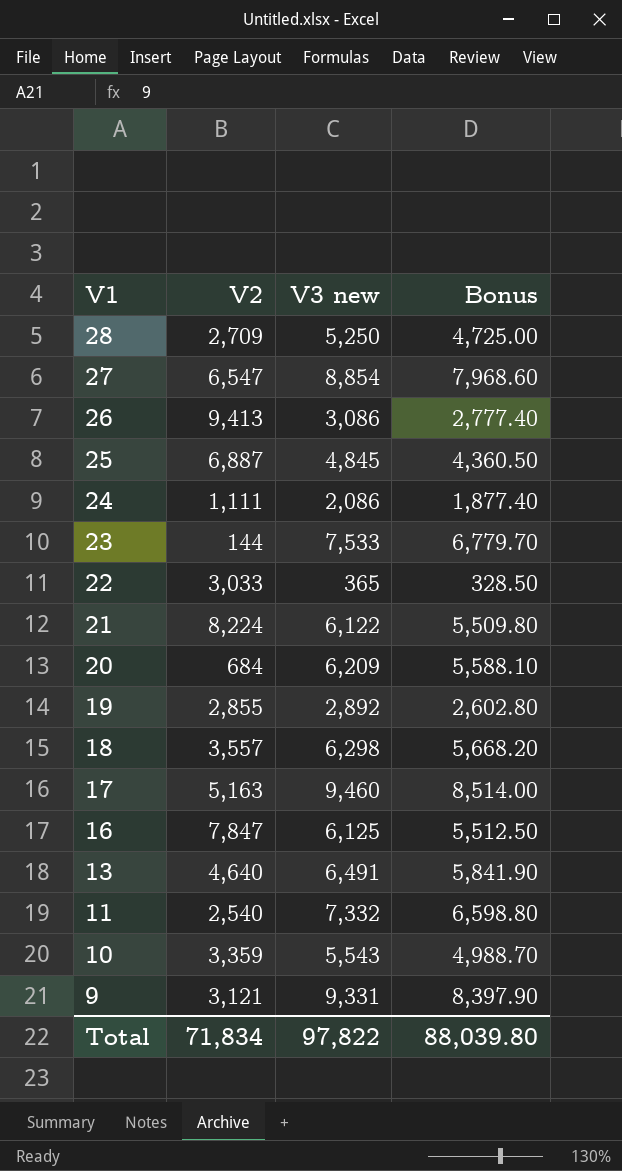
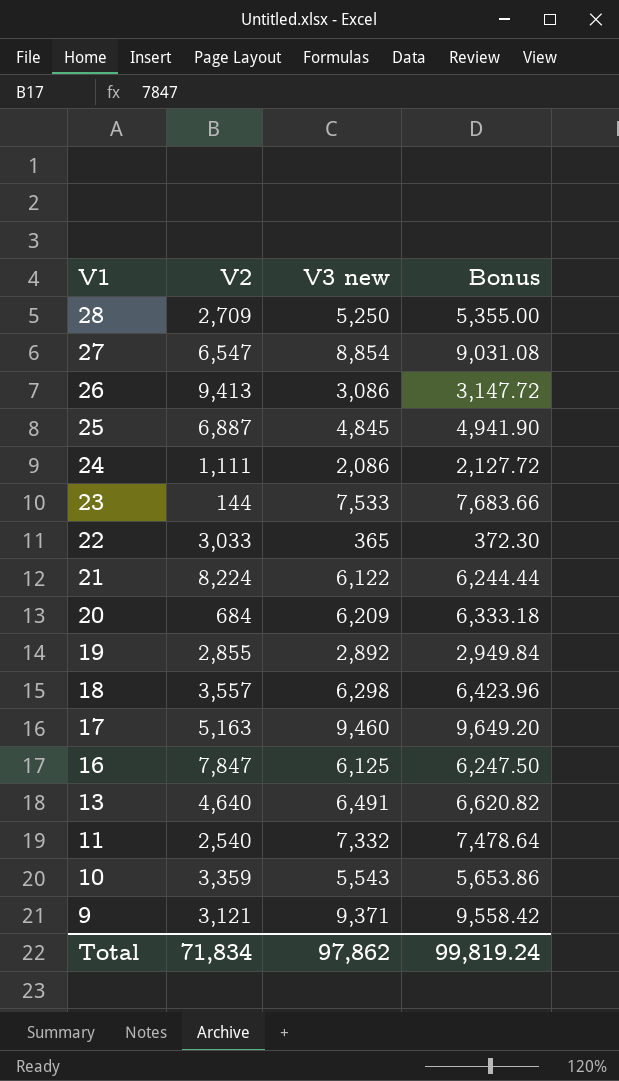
column Bonus | formula: [V3 new] * 0.9 -> [V3 new] * 1.02
9 | V3 new: 9,331 -> 9,371
Total | V3 new: 97,822 -> 97,862
Total | Bonus: 88,039.80 -> 99,819.24

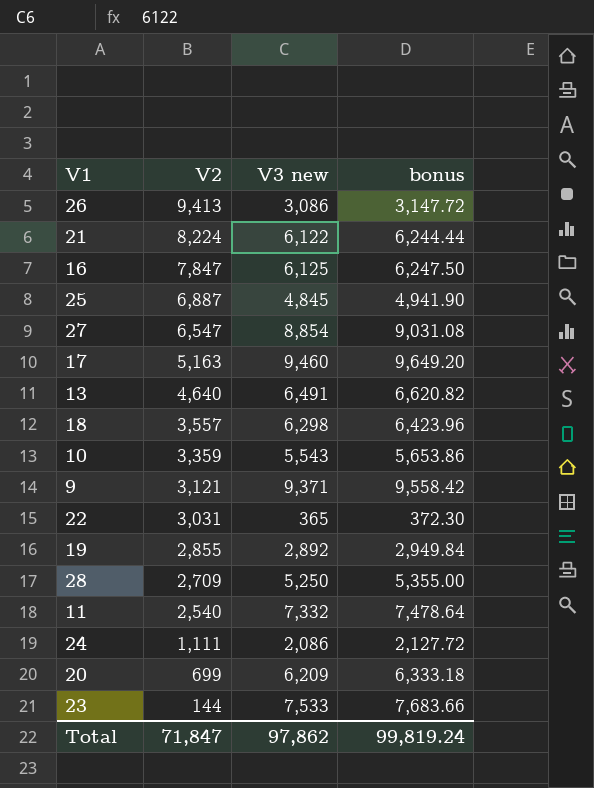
row order: V1 descending -> V2 descending
column name: Bonus -> bonus
22 | V2: 3,033 -> 3,031
20 | V2: 684 -> 699
Total | V2: 71,834 -> 71,847

